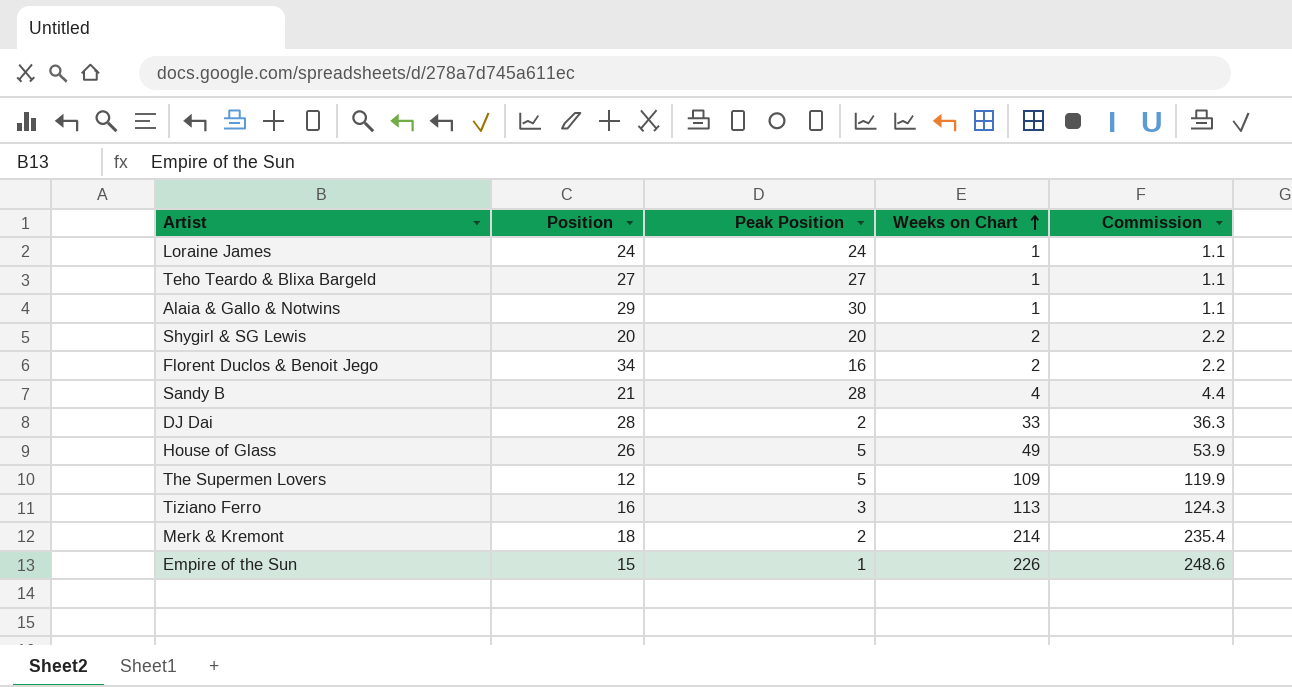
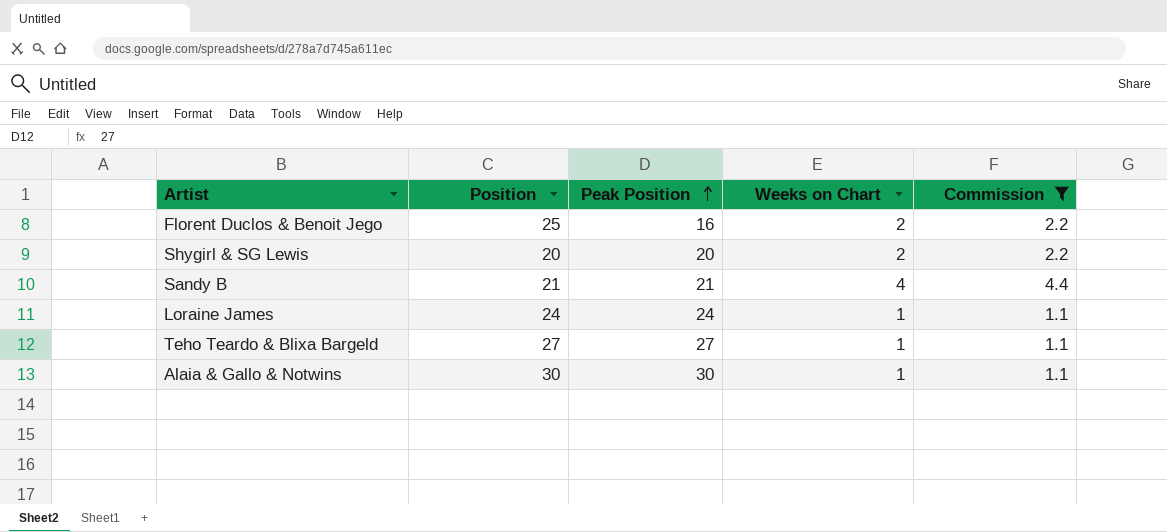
filter: none -> Commission <= 4.4
row order: Weeks on Chart ascending -> Peak Position ascending
Florent Duclos & Benoit Jego | Position: 34 -> 25
Sandy B | Peak Position: 28 -> 21
Alaia & Gallo & Notwins | Position: 29 -> 30

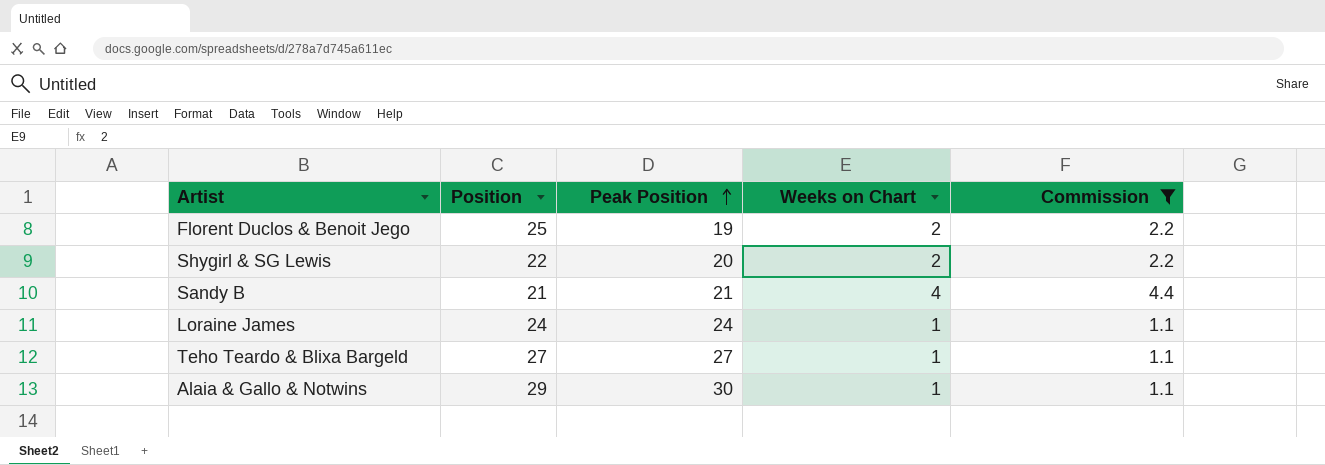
Florent Duclos & Benoit Jego | Peak Position: 16 -> 19
Shygirl & SG Lewis | Position: 20 -> 22
Alaia & Gallo & Notwins | Position: 30 -> 29

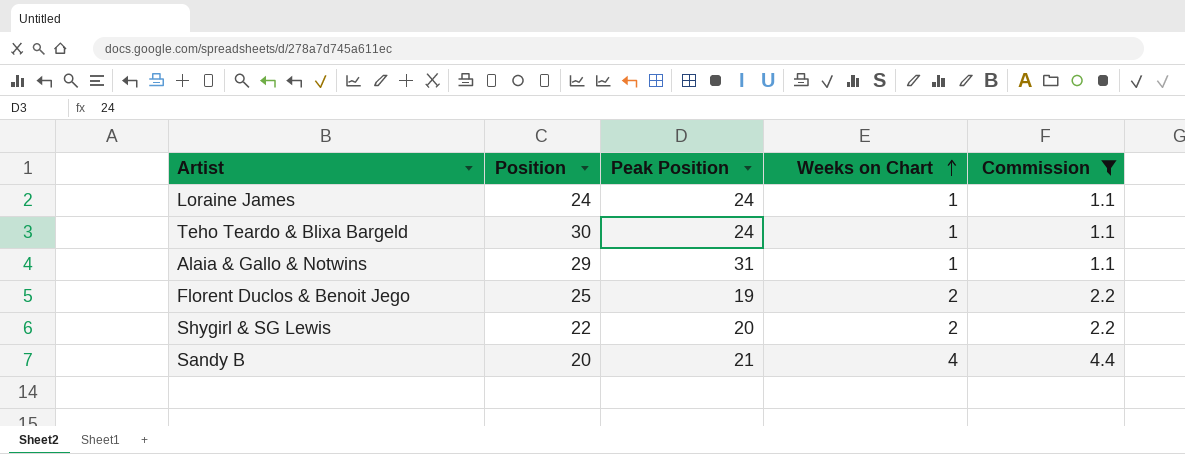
row order: Peak Position ascending -> Weeks on Chart ascending
Teho Teardo & Blixa Bargeld | Position: 27 -> 30
Teho Teardo & Blixa Bargeld | Peak Position: 27 -> 24
Alaia & Gallo & Notwins | Peak Position: 30 -> 31
Sandy B | Position: 21 -> 20

